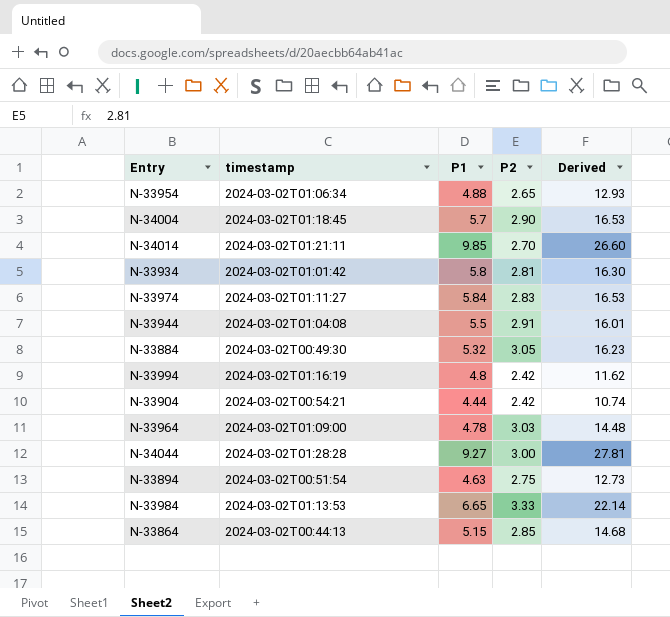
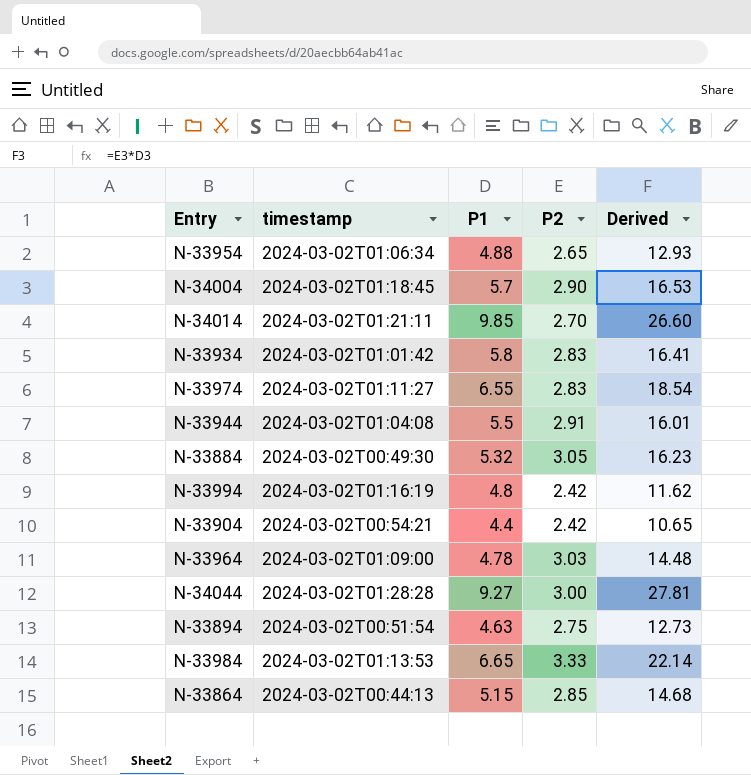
N-33934 | P2: 2.81 -> 2.83
N-33934 | Derived: 16.30 -> 16.41
N-33974 | P1: 5.84 -> 6.55
N-33974 | Derived: 16.53 -> 18.54
N-33904 | P1: 4.44 -> 4.4
N-33904 | Derived: 10.74 -> 10.65

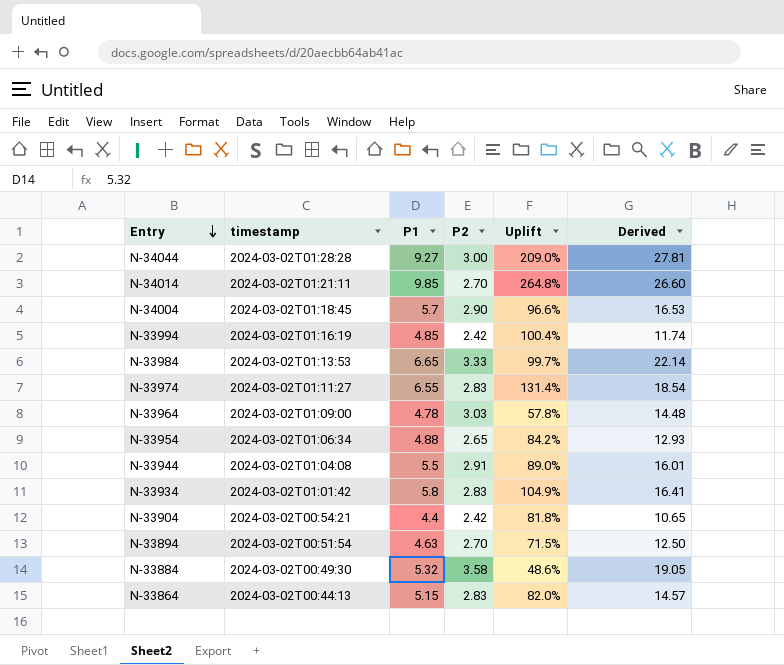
row order: none -> Entry descending
column Uplift | formula: none -> ([P1] - [P2]) / [P2]
N-33994 | P1: 4.8 -> 4.85
N-33994 | Derived: 11.62 -> 11.74
N-33894 | P2: 2.75 -> 2.70
N-33894 | Derived: 12.73 -> 12.50
N-33884 | P2: 3.05 -> 3.58
N-33884 | Derived: 16.23 -> 19.05
N-33864 | P2: 2.85 -> 2.83
N-33864 | Derived: 14.68 -> 14.57

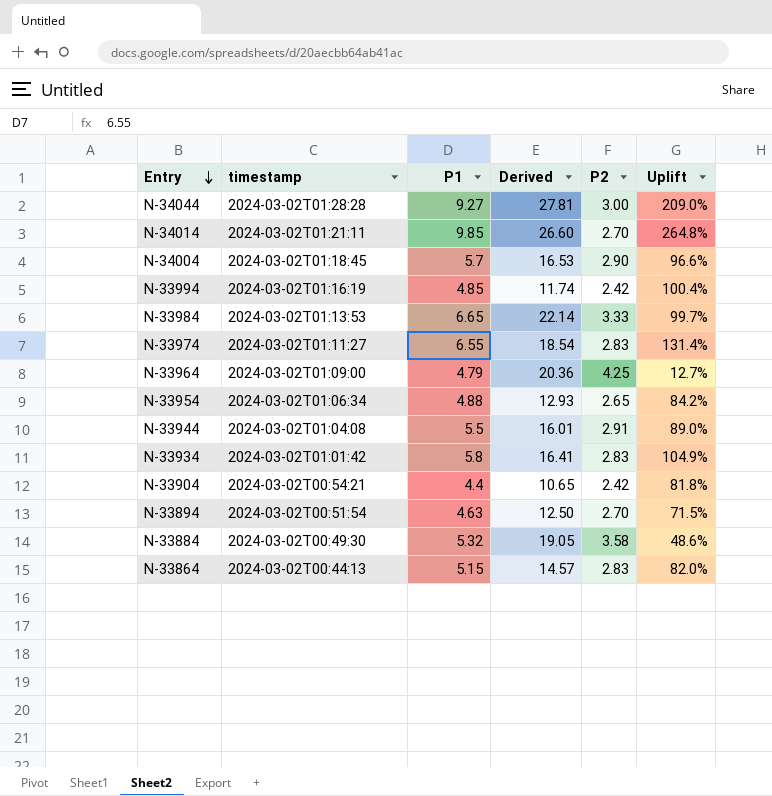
column Derived | position: 6 -> 4
N-33964 | P1: 4.78 -> 4.79
N-33964 | Derived: 14.48 -> 20.36
N-33964 | P2: 3.03 -> 4.25
N-33964 | Uplift: 57.8% -> 12.7%

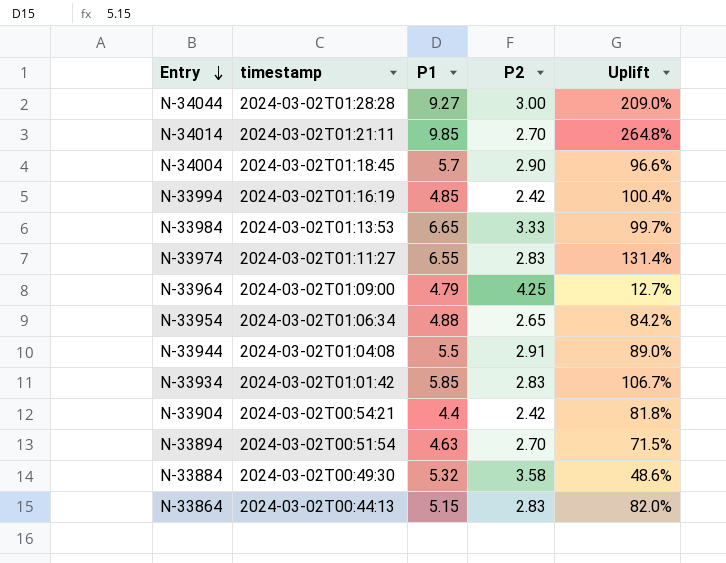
column Derived | formula: [P1] * [P2] -> none
N-33934 | P1: 5.8 -> 5.85
N-33934 | Uplift: 104.9% -> 106.7%

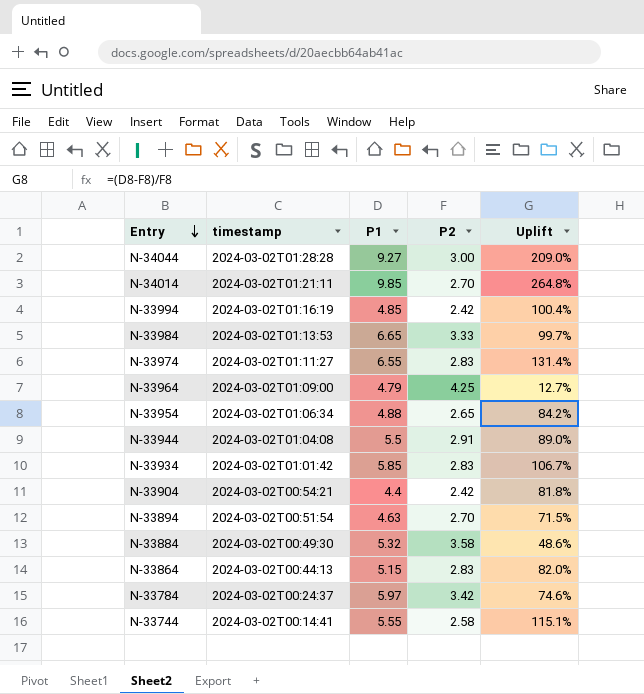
row N-34004: 2024-03-02T01:18:45 | 5.7 | 2.90 | 96.6% -> none
row N-33784: none -> 2024-03-02T00:24:37 | 5.97 | 3.42 | 74.6%
row N-33744: none -> 2024-03-02T00:14:41 | 5.55 | 2.58 | 115.1%

